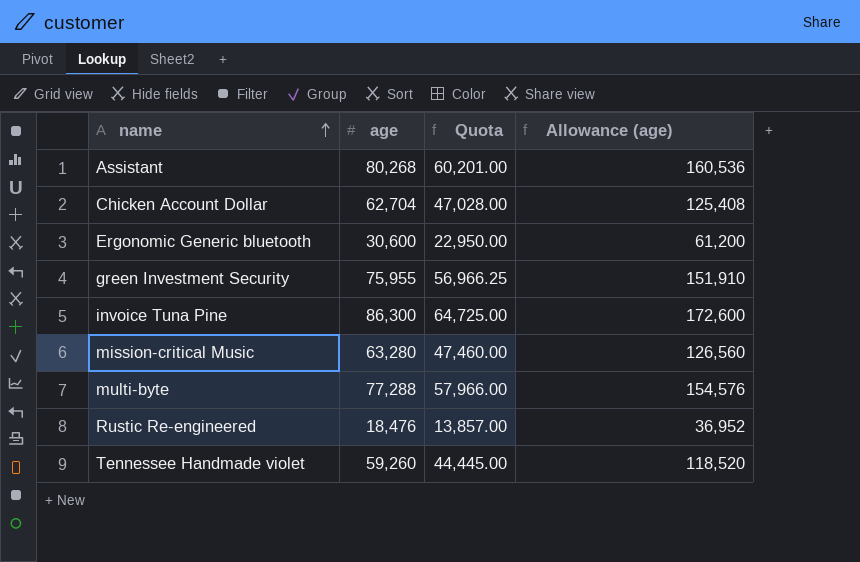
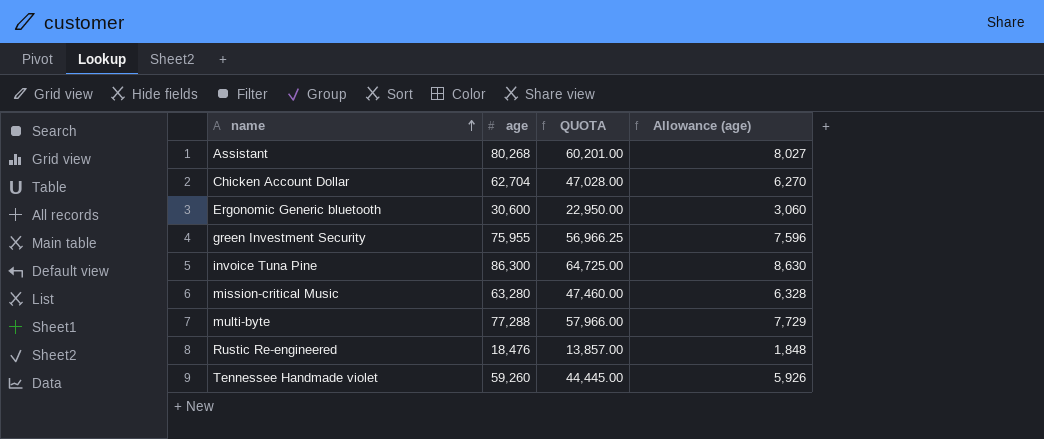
column name: Quota -> QUOTA
column Allowance (age) | formula: [age] * 2 -> [age] * 0.1

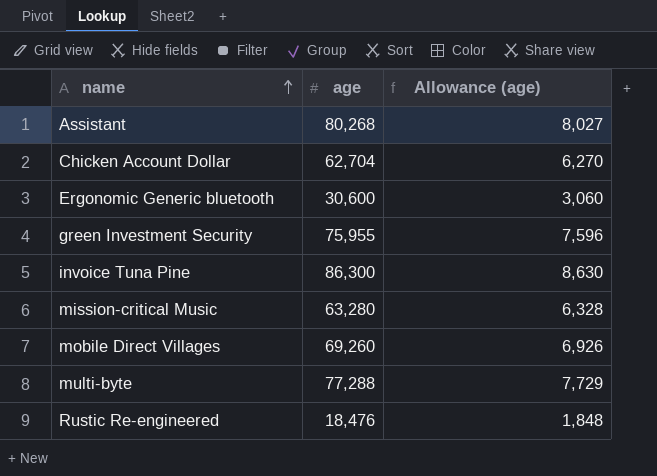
column QUOTA | formula: [age] * 0.75 -> none
row Tennessee Handmade violet: 59,260 | 44,445.00 | 5,926 -> none
row mobile Direct Villages: none -> 69,260 | 6,926

